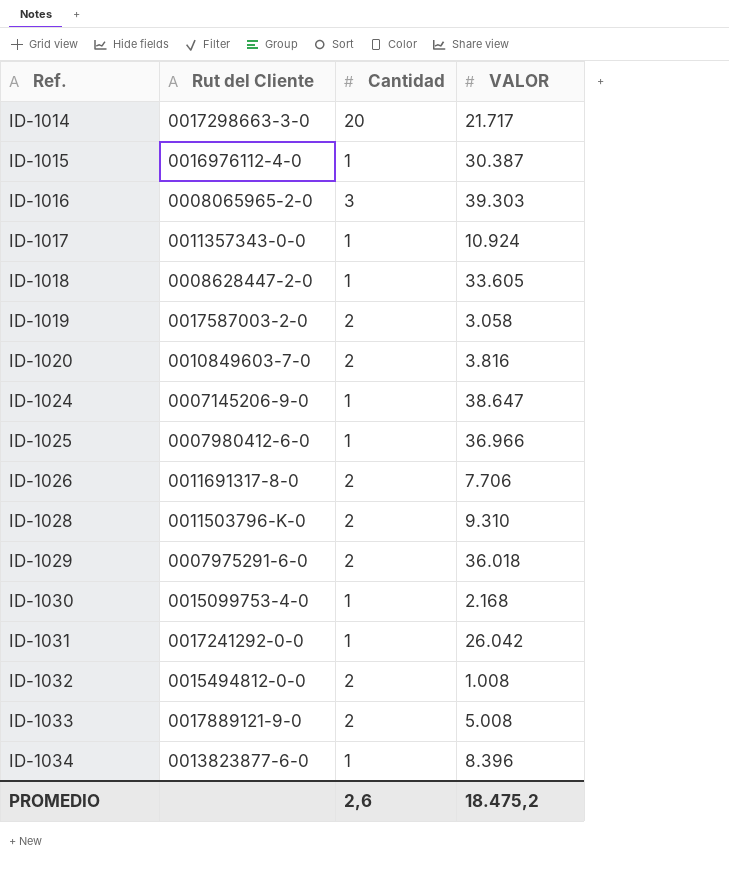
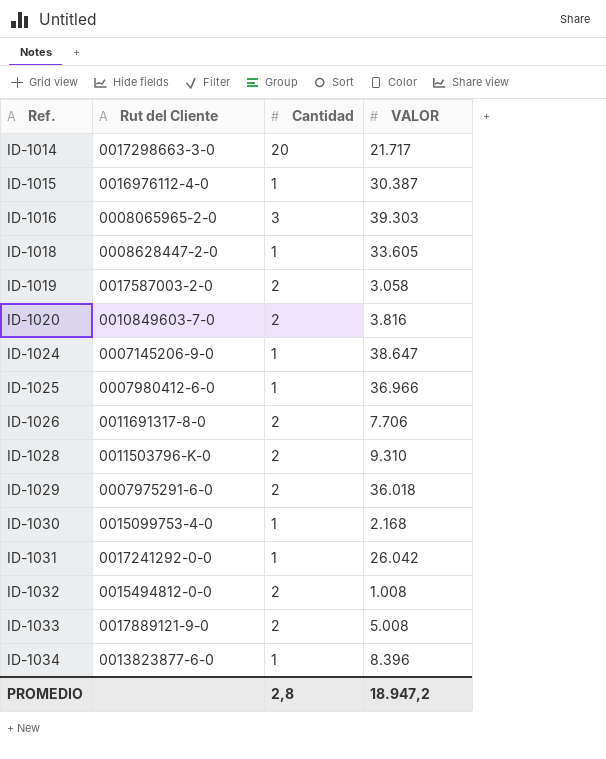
row ID-1017: 0011357343-0-0 | 1 | 10.924 -> none
PROMEDIO | Cantidad: 2,6 -> 2,8
PROMEDIO | VALOR: 18.475,2 -> 18.947,2

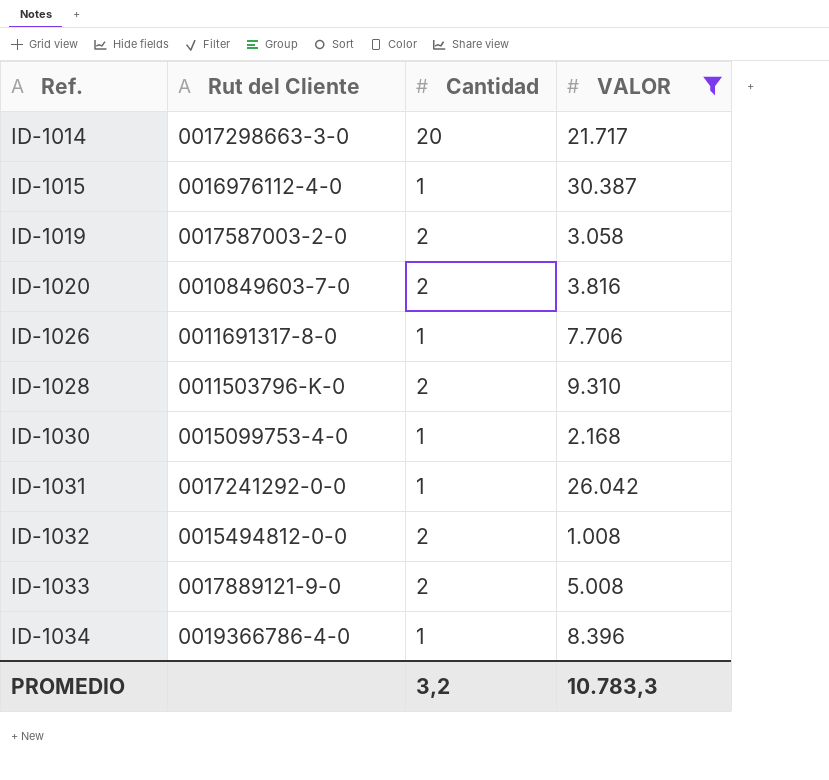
filter: none -> VALOR <= 30.387
ID-1026 | Cantidad: 2 -> 1
ID-1034 | Rut del Cliente: 0013823877-6-0 -> 0019366786-4-0
PROMEDIO | Cantidad: 2,8 -> 3,2
PROMEDIO | VALOR: 18.947,2 -> 10.783,3

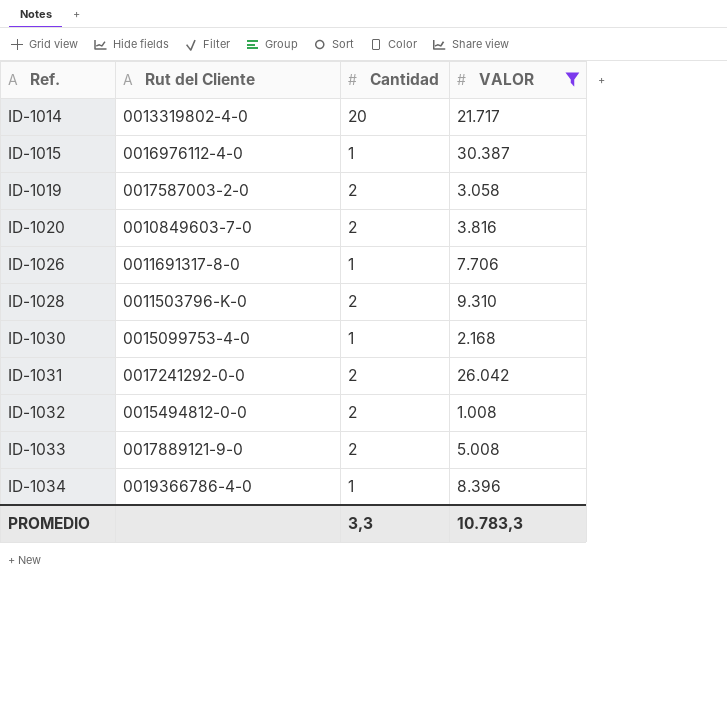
ID-1014 | Rut del Cliente: 0017298663-3-0 -> 0013319802-4-0
ID-1031 | Cantidad: 1 -> 2
PROMEDIO | Cantidad: 3,2 -> 3,3

